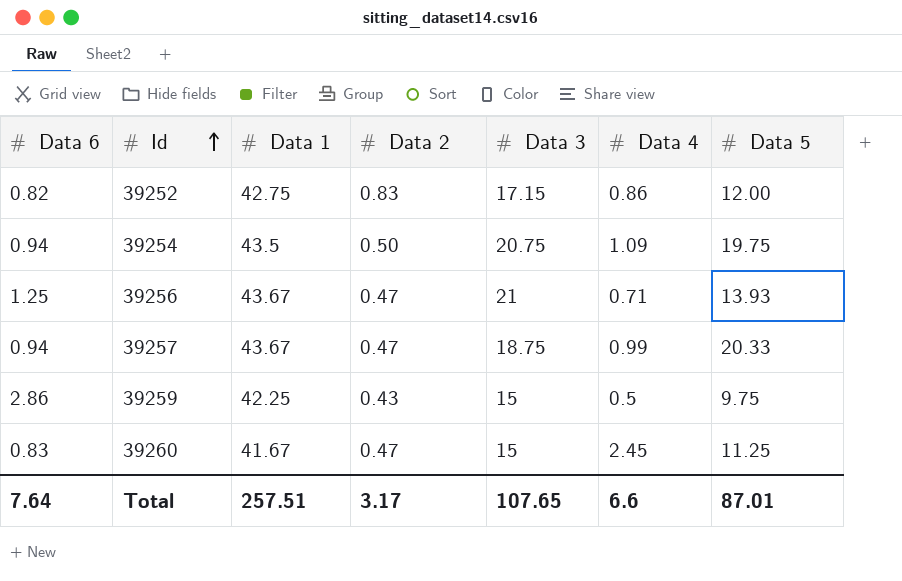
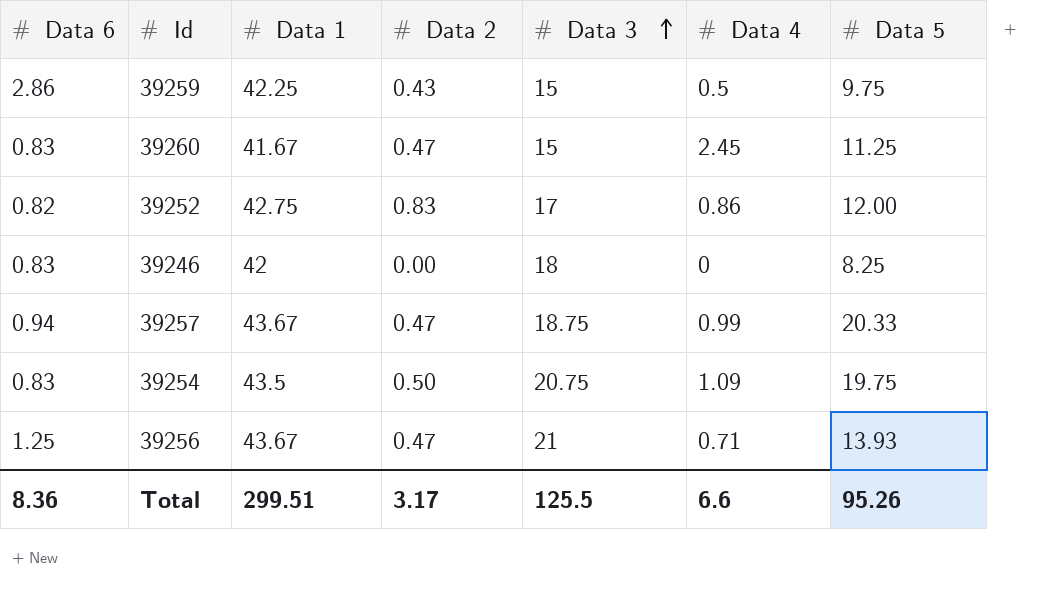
row order: Id ascending -> Data 3 ascending
39252 | Data 3: 17.15 -> 17
row 39246: none -> 0.83 | 42 | 0.00 | 18 | 0 | 8.25
39254 | Data 6: 0.94 -> 0.83
Total | Data 6: 7.64 -> 8.36
Total | Data 1: 257.51 -> 299.51
Total | Data 3: 107.65 -> 125.5
Total | Data 5: 87.01 -> 95.26

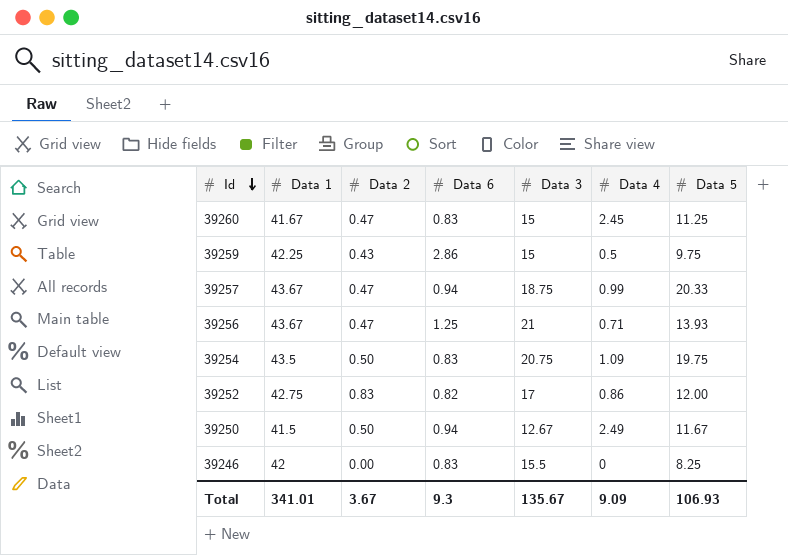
row order: Data 3 ascending -> Id descending
column Data 6 | position: 1 -> 4
row 39250: none -> 41.5 | 0.50 | 0.94 | 12.67 | 2.49 | 11.67
39246 | Data 3: 18 -> 15.5
Total | Data 1: 299.51 -> 341.01
Total | Data 2: 3.17 -> 3.67
Total | Data 6: 8.36 -> 9.3
Total | Data 3: 125.5 -> 135.67
Total | Data 4: 6.6 -> 9.09
Total | Data 5: 95.26 -> 106.93

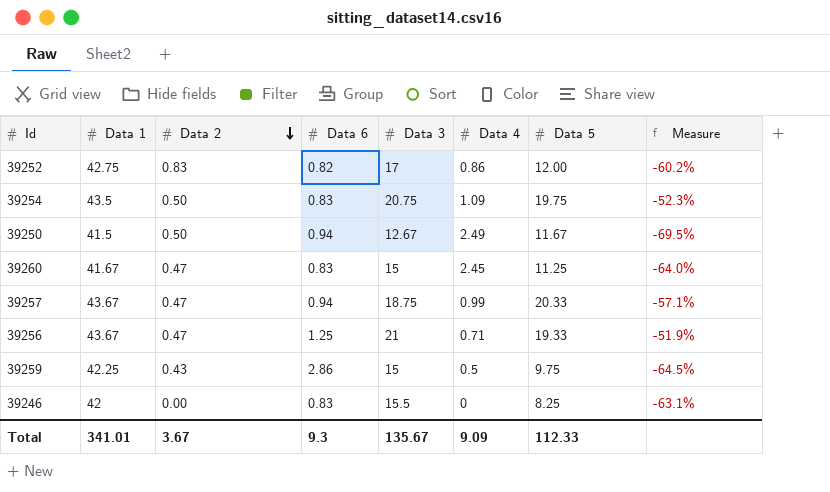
row order: Id descending -> Data 2 descending
column Measure | formula: none -> ([Data 3] - [Data 1]) / [Data 1]
39256 | Data 5: 13.93 -> 19.33
Total | Data 5: 106.93 -> 112.33

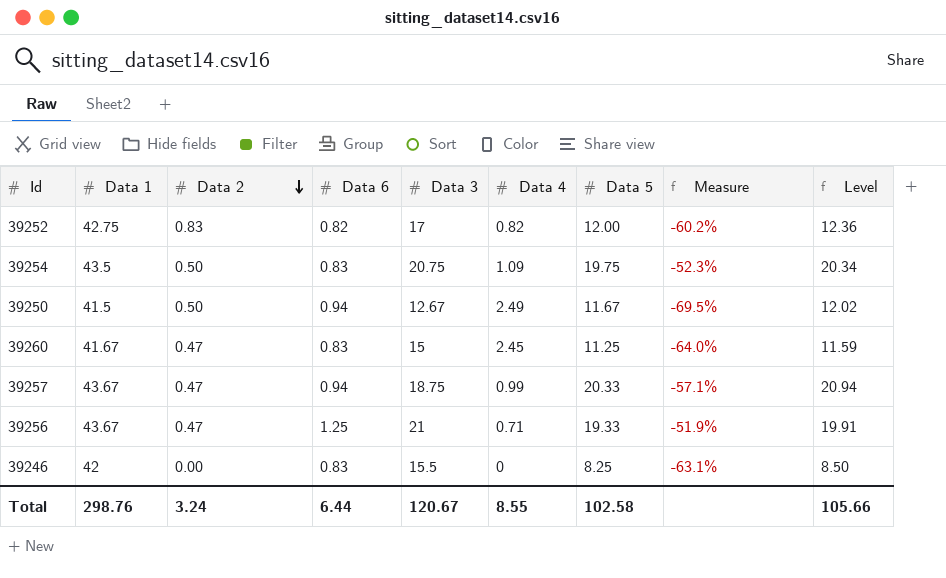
column Level | formula: none -> [Data 5] * 1.03
row 39259: 42.25 | 0.43 | 2.86 | 15 | 0.5 | 9.75 | -64.5% -> none
39252 | Data 4: 0.86 -> 0.82
Total | Data 1: 341.01 -> 298.76
Total | Data 2: 3.67 -> 3.24
Total | Data 6: 9.3 -> 6.44
Total | Data 3: 135.67 -> 120.67
Total | Data 4: 9.09 -> 8.55
Total | Data 5: 112.33 -> 102.58

